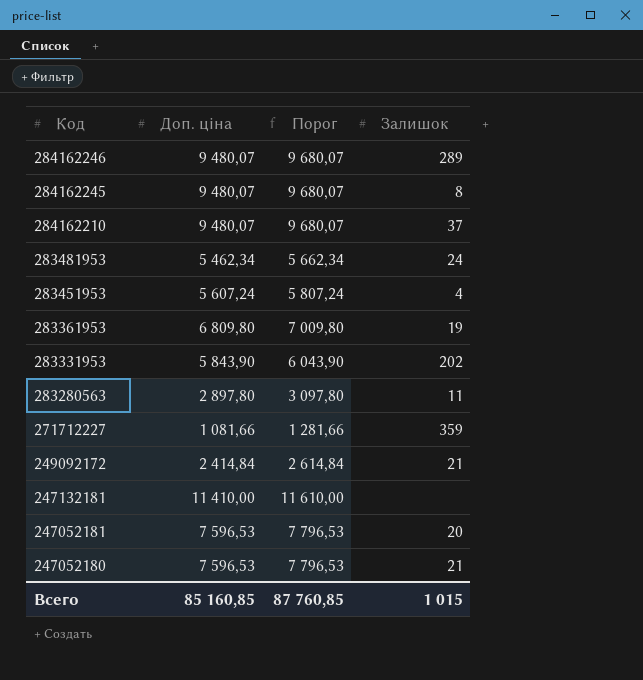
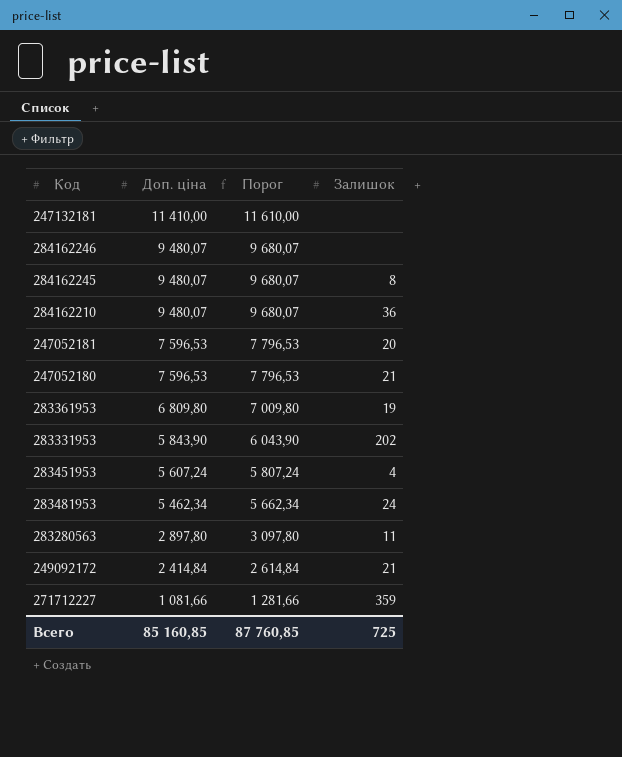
row order: Код descending -> Доп. ціна descending
284162246 | Залишок: 289 -> none
284162210 | Залишок: 37 -> 36
Всего | Залишок: 1 015 -> 725

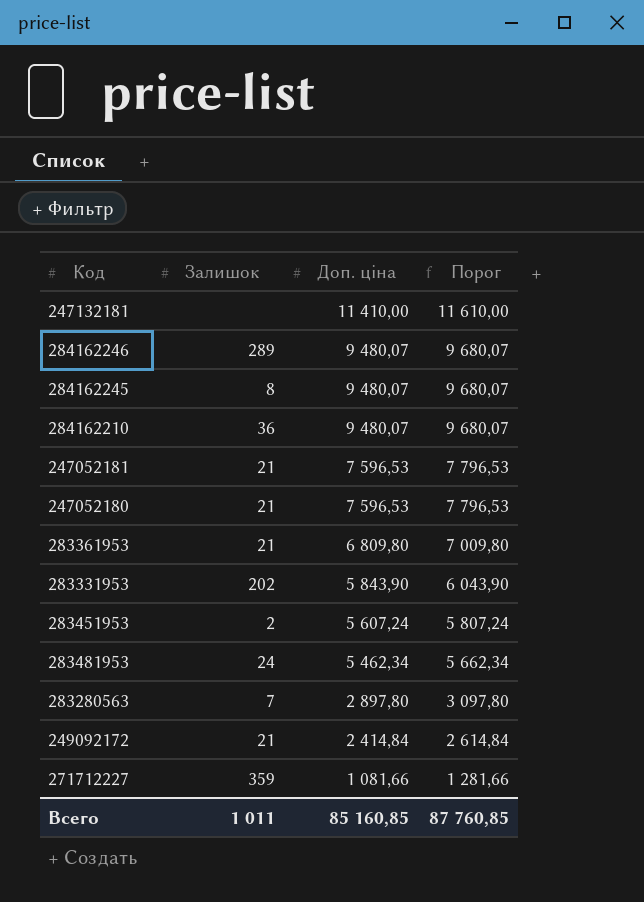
column Залишок | position: 4 -> 2
284162246 | Залишок: none -> 289
247052181 | Залишок: 20 -> 21
283361953 | Залишок: 19 -> 21
283451953 | Залишок: 4 -> 2
283280563 | Залишок: 11 -> 7
Всего | Залишок: 725 -> 1 011

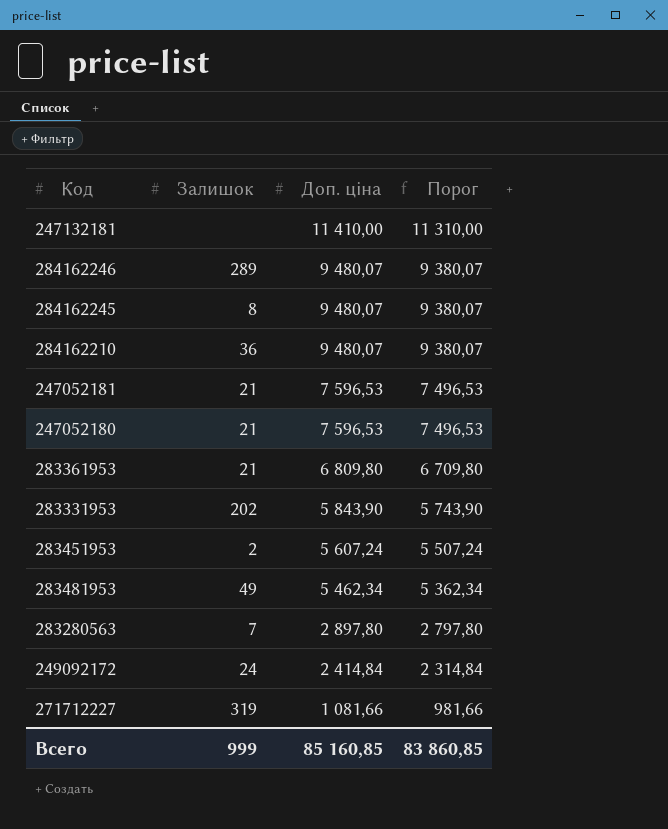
column Порог | formula: [Доп. ціна] + 200 -> [Доп. ціна] - 100
283481953 | Залишок: 24 -> 49
249092172 | Залишок: 21 -> 24
271712227 | Залишок: 359 -> 319
Всего | Залишок: 1 011 -> 999
Всего | Порог: 87 760,85 -> 83 860,85

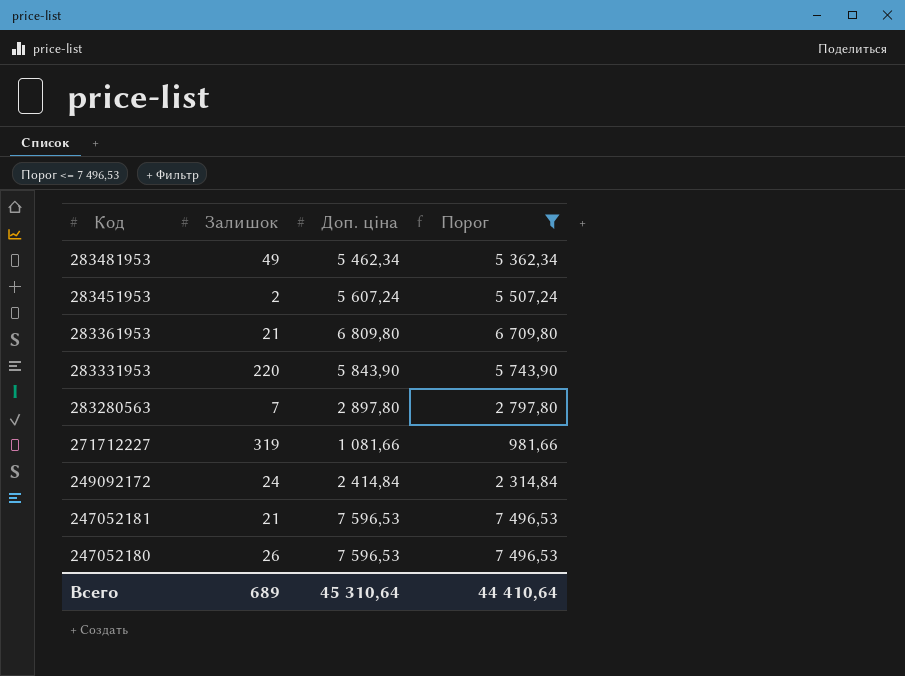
filter: none -> Порог <= 7 496,53
row order: Доп. ціна descending -> Код descending
283331953 | Залишок: 202 -> 220
247052180 | Залишок: 21 -> 26
Всего | Залишок: 999 -> 689
Всего | Доп. ціна: 85 160,85 -> 45 310,64
Всего | Порог: 83 860,85 -> 44 410,64

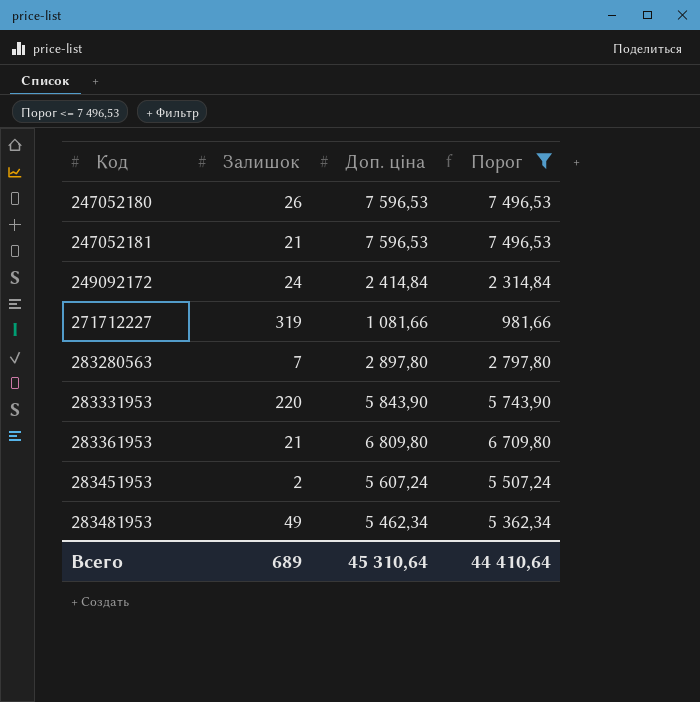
row order: Код descending -> Код ascending

